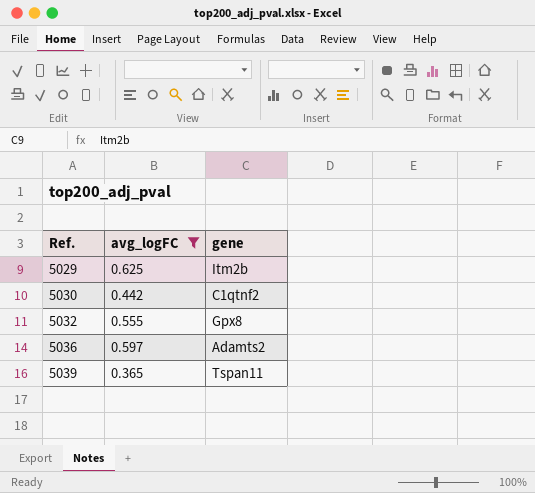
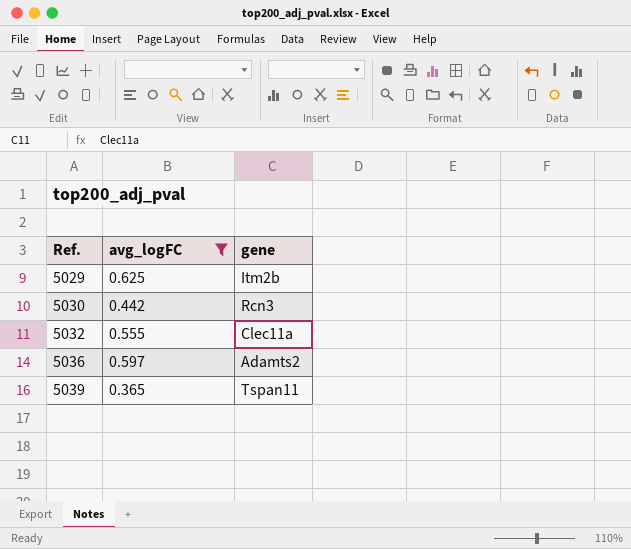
5030 | gene: C1qtnf2 -> Rcn3
5032 | gene: Gpx8 -> Clec11a

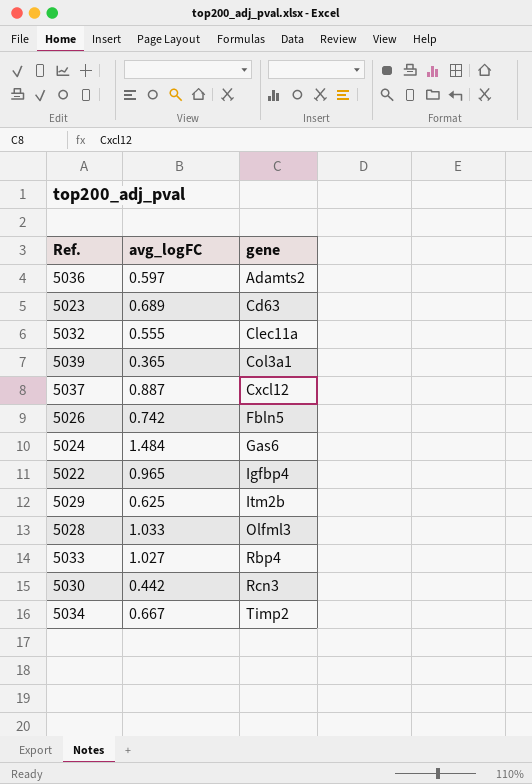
filter: avg_logFC <= 0.625 -> none
row order: Ref. ascending -> gene ascending
5039 | gene: Tspan11 -> Col3a1

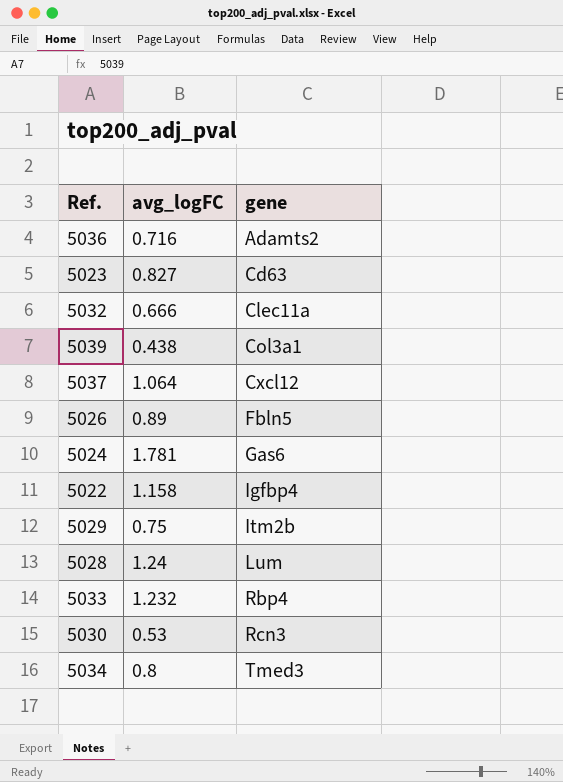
5036 | avg_logFC: 0.597 -> 0.716
5023 | avg_logFC: 0.689 -> 0.827
5032 | avg_logFC: 0.555 -> 0.666
5039 | avg_logFC: 0.365 -> 0.438
5037 | avg_logFC: 0.887 -> 1.064
5026 | avg_logFC: 0.742 -> 0.89
5024 | avg_logFC: 1.484 -> 1.781
5022 | avg_logFC: 0.965 -> 1.158
5029 | avg_logFC: 0.625 -> 0.75
5028 | avg_logFC: 1.033 -> 1.24
5028 | gene: Olfml3 -> Lum
5033 | avg_logFC: 1.027 -> 1.232
5030 | avg_logFC: 0.442 -> 0.53
5034 | avg_logFC: 0.667 -> 0.8
5034 | gene: Timp2 -> Tmed3

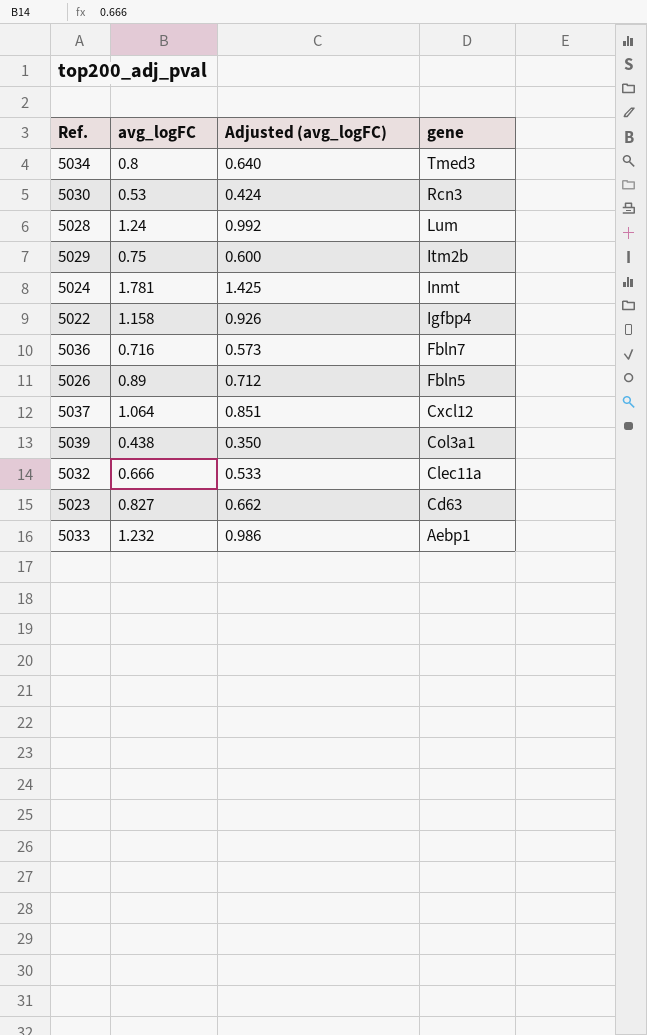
row order: gene ascending -> gene descending
column Adjusted (avg_logFC) | formula: none -> [avg_logFC] * 0.8
5024 | gene: Gas6 -> Inmt
5036 | gene: Adamts2 -> Fbln7
5033 | gene: Rbp4 -> Aebp1

